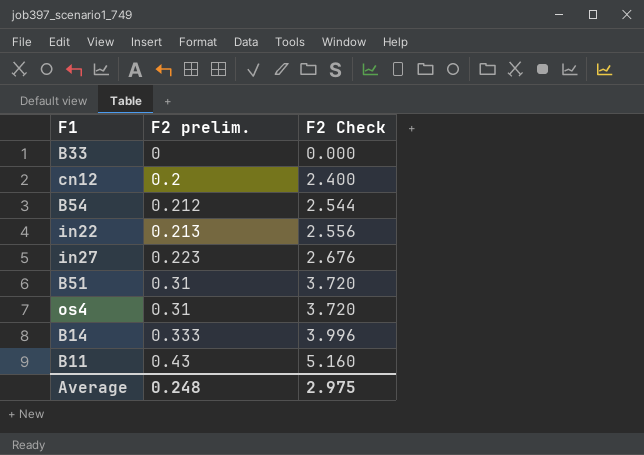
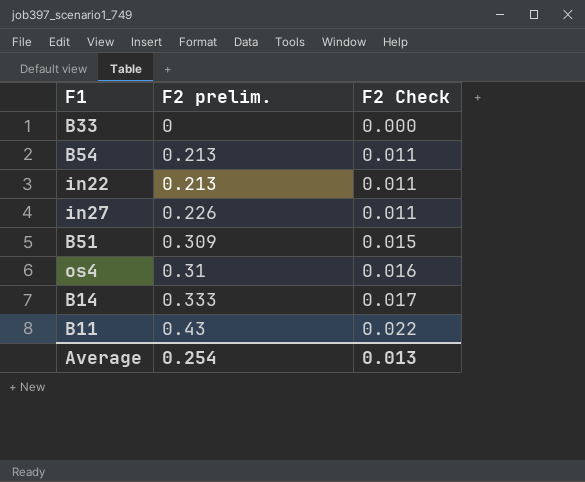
column F2 Check | formula: [F2 prelim.] * 12 -> [F2 prelim.] * 0.05
row cn12: 0.2 | 2.400 -> none
B54 | F2 prelim.: 0.212 -> 0.213
in27 | F2 prelim.: 0.223 -> 0.226
B51 | F2 prelim.: 0.31 -> 0.309
Average | F2 prelim.: 0.248 -> 0.254
Average | F2 Check: 2.975 -> 0.013

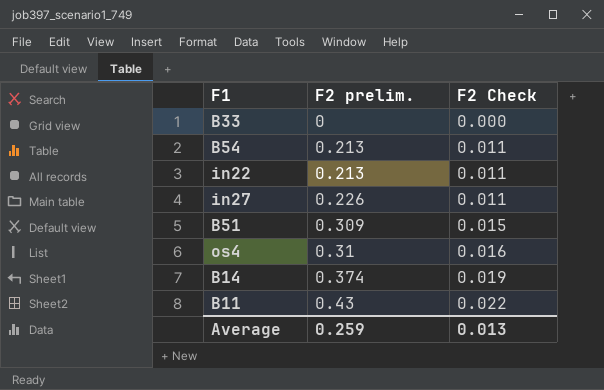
B14 | F2 prelim.: 0.333 -> 0.374
B14 | F2 Check: 0.017 -> 0.019
Average | F2 prelim.: 0.254 -> 0.259

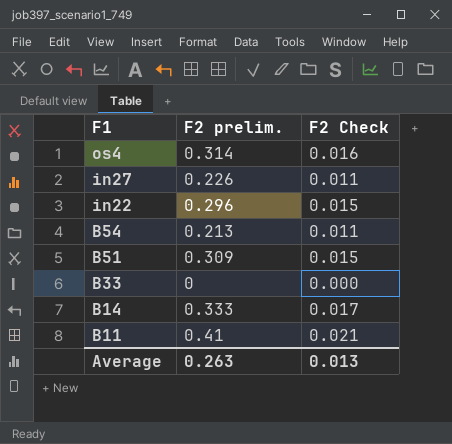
row order: F2 prelim. ascending -> F1 descending
os4 | F2 prelim.: 0.31 -> 0.314
in22 | F2 prelim.: 0.213 -> 0.296
in22 | F2 Check: 0.011 -> 0.015
B14 | F2 prelim.: 0.374 -> 0.333
B14 | F2 Check: 0.019 -> 0.017
B11 | F2 prelim.: 0.43 -> 0.41
B11 | F2 Check: 0.022 -> 0.021
Average | F2 prelim.: 0.259 -> 0.263

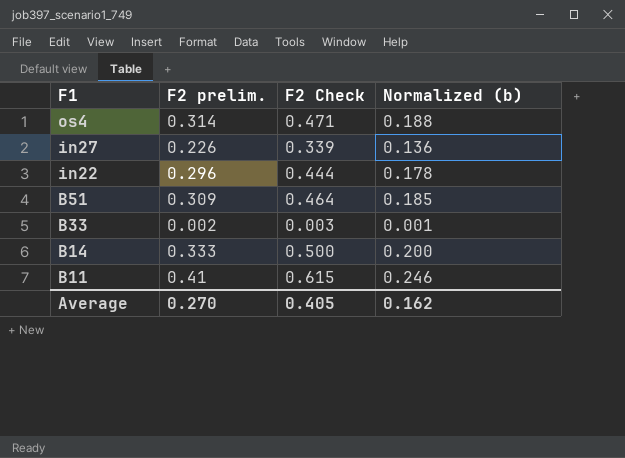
column F2 Check | formula: [F2 prelim.] * 0.05 -> [F2 prelim.] * 1.5
column Normalized (b) | formula: none -> [F2 prelim.] * 0.6
row B54: 0.213 | 0.011 -> none
B33 | F2 prelim.: 0 -> 0.002
Average | F2 prelim.: 0.263 -> 0.270
Average | F2 Check: 0.013 -> 0.405

